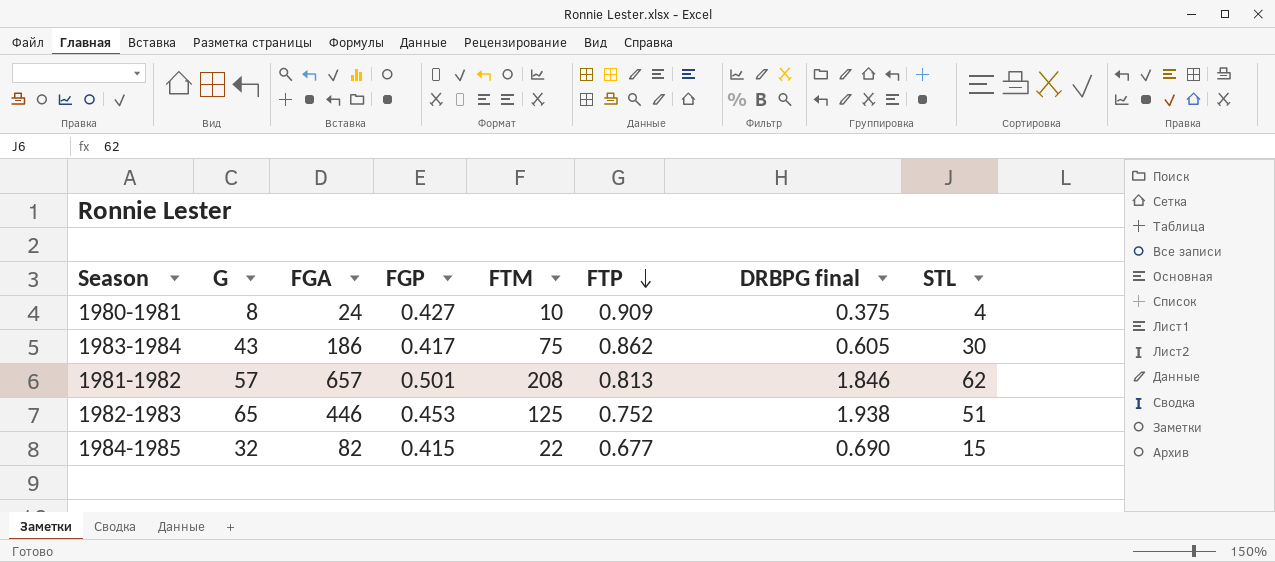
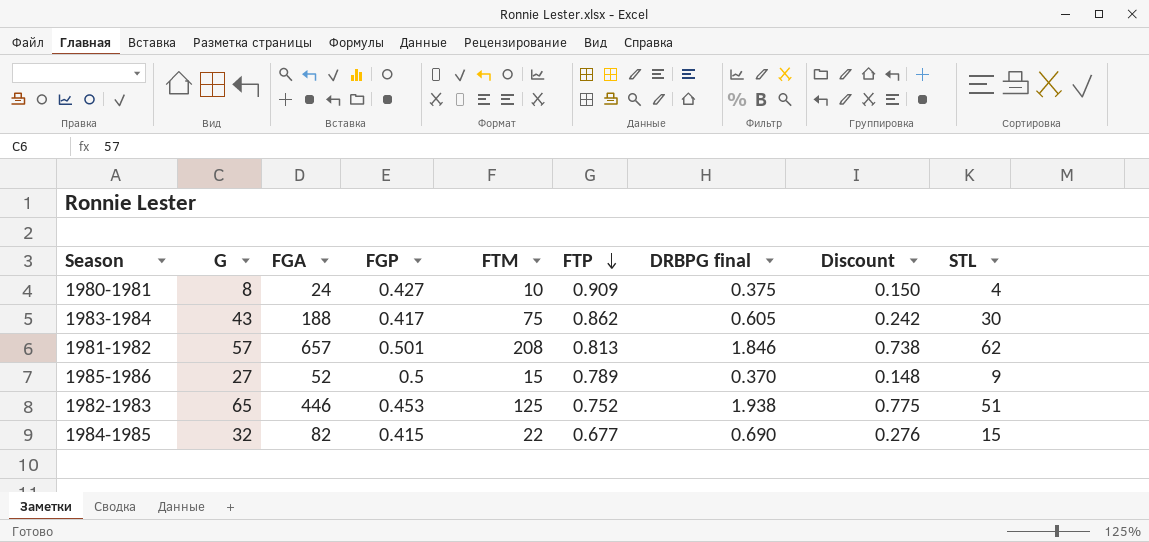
column Discount | formula: none -> [DRBPG final] * 0.4
1983-1984 | FGA: 186 -> 188
row 1985-1986: none -> 27 | 52 | 0.5 | 15 | 0.789 | 0.370 | 0.148 | 9

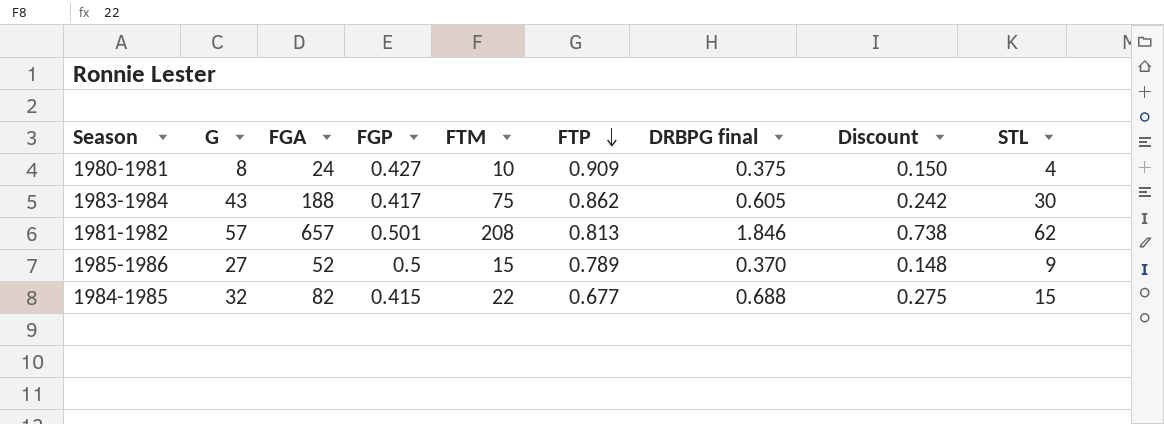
row 1982-1983: 65 | 446 | 0.453 | 125 | 0.752 | 1.938 | 0.775 | 51 -> none
1984-1985 | DRBPG final: 0.690 -> 0.688
1984-1985 | Discount: 0.276 -> 0.275

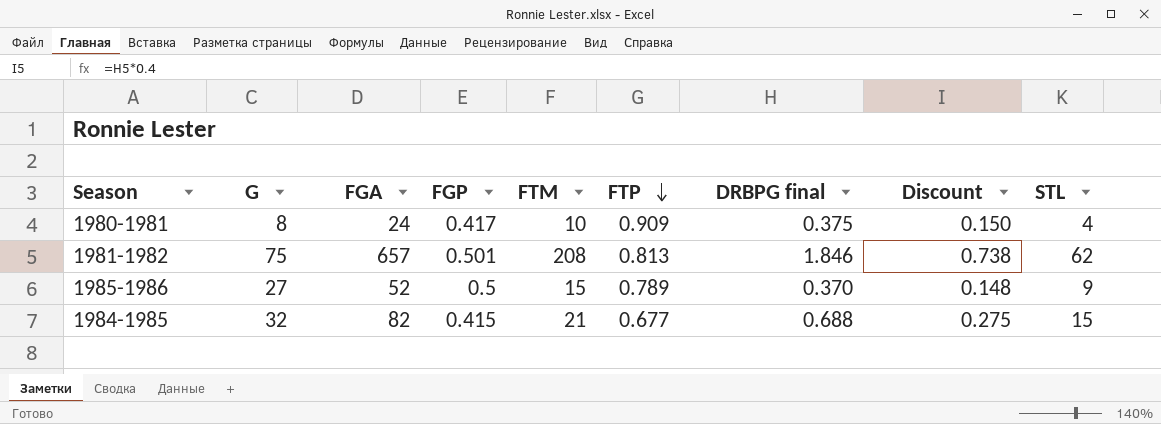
row 1983-1984: 43 | 188 | 0.417 | 75 | 0.862 | 0.605 | 0.242 | 30 -> none
1980-1981 | FGP: 0.427 -> 0.417
1981-1982 | G: 57 -> 75
1984-1985 | FTM: 22 -> 21

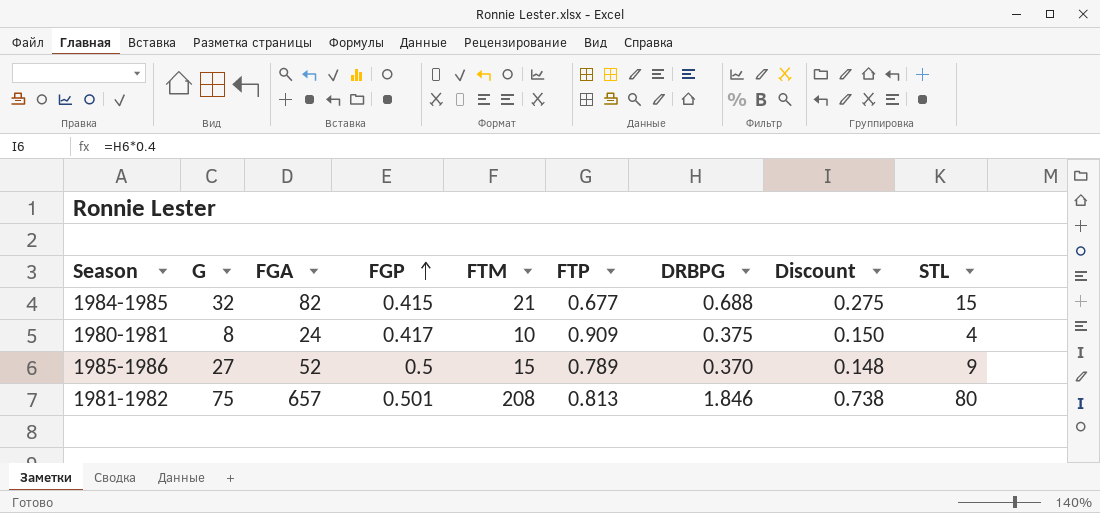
row order: FTP descending -> FGP ascending
column name: DRBPG final -> DRBPG
1981-1982 | STL: 62 -> 80

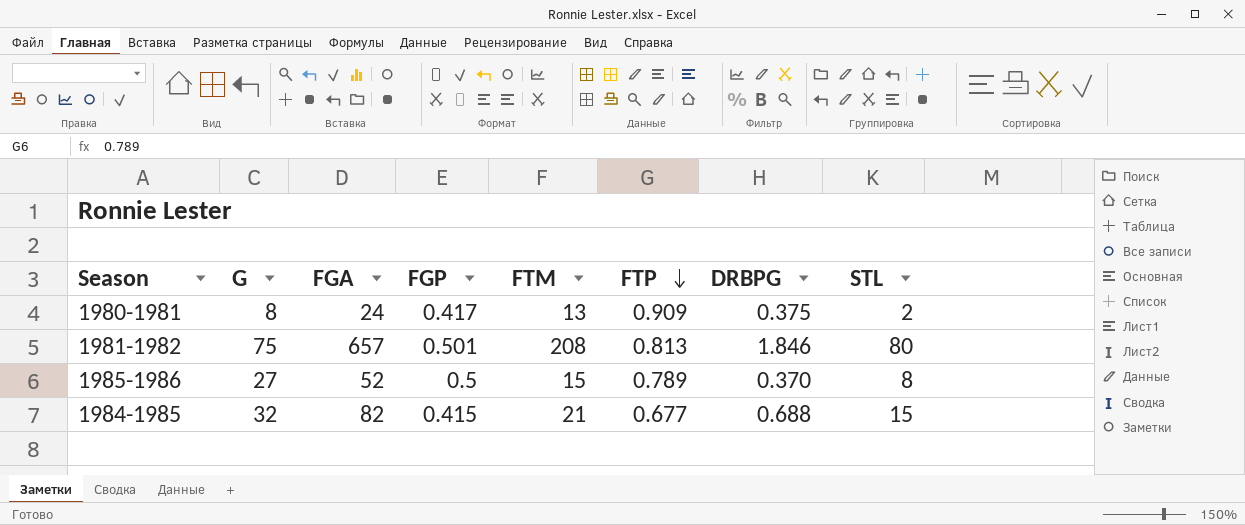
row order: FGP ascending -> FTP descending
column Discount | formula: [DRBPG] * 0.4 -> none
1980-1981 | FTM: 10 -> 13
1980-1981 | STL: 4 -> 2
1985-1986 | STL: 9 -> 8

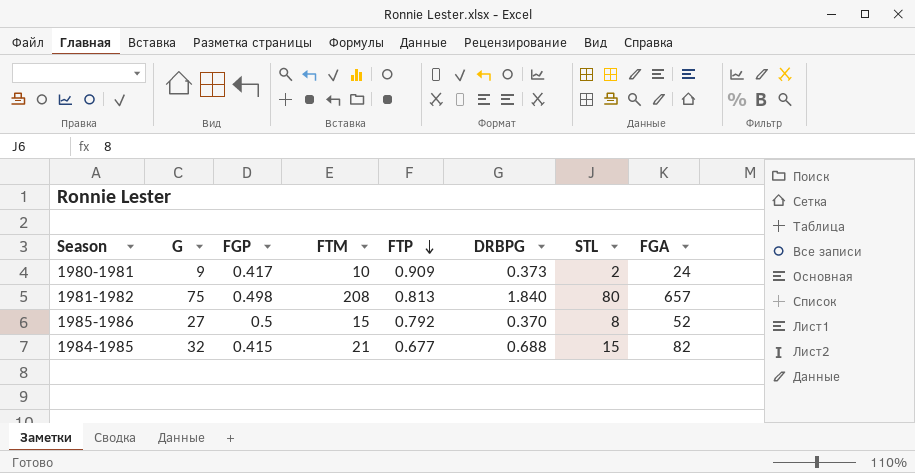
column FGA | position: 3 -> 8
1980-1981 | G: 8 -> 9
1980-1981 | FTM: 13 -> 10
1980-1981 | DRBPG: 0.375 -> 0.373
1981-1982 | FGP: 0.501 -> 0.498
1981-1982 | DRBPG: 1.846 -> 1.840
1985-1986 | FTP: 0.789 -> 0.792

